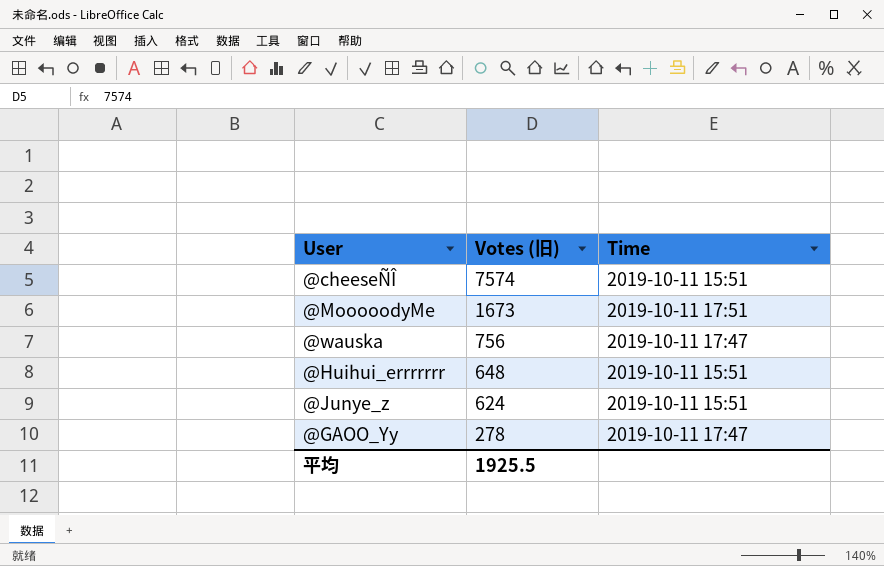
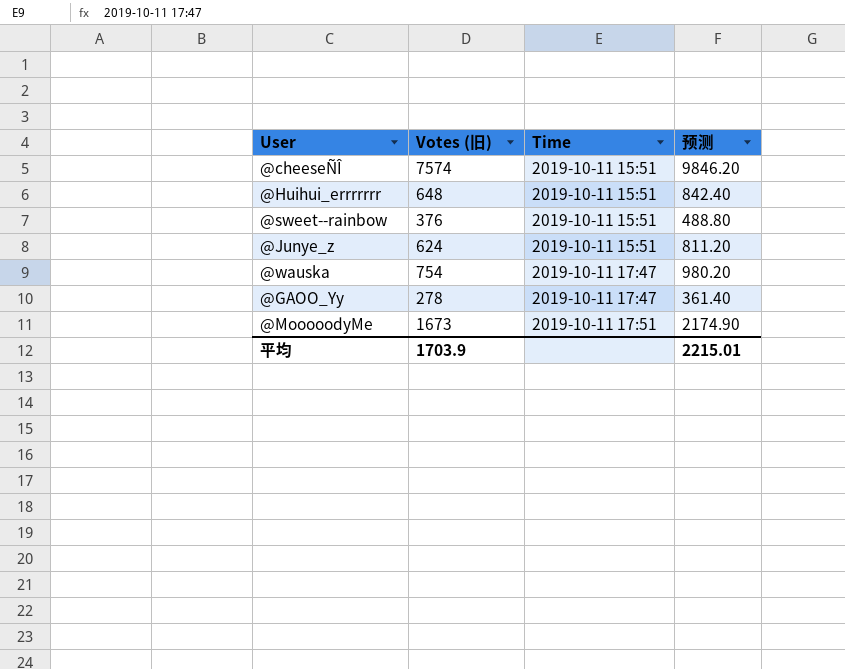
row order: Votes (旧) descending -> Time ascending
column 预测 | formula: none -> [Votes (旧)] * 1.3
row @sweet--rainbow: none -> 376 | 2019-10-11 15:51 | 488.80
@wauska | Votes (旧): 756 -> 754
平均 | Votes (旧): 1925.5 -> 1703.9

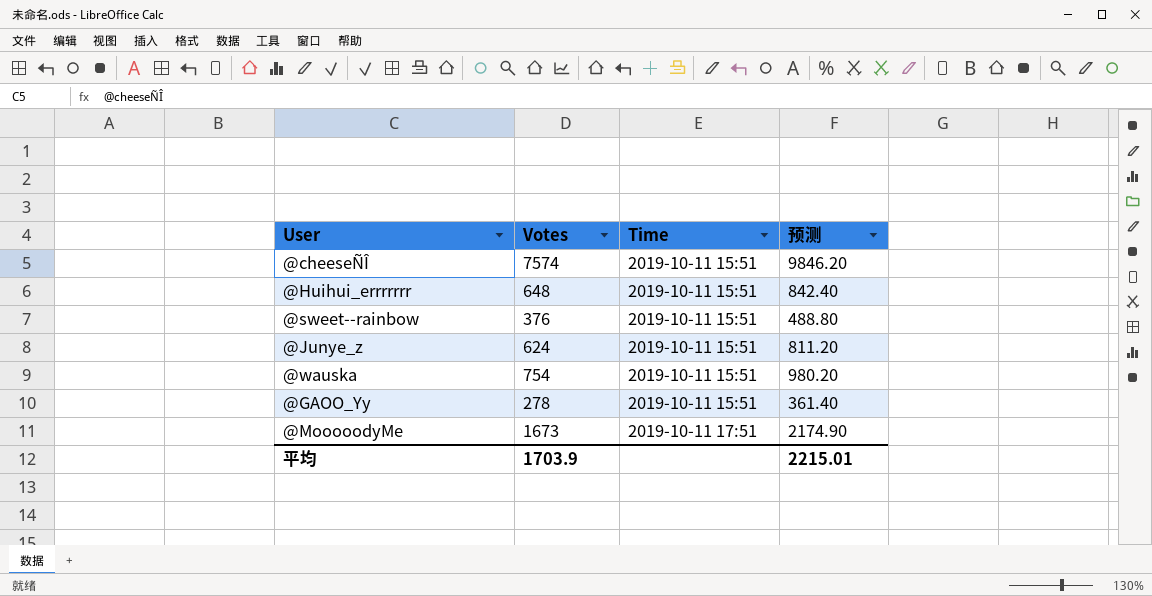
column name: Votes (旧) -> Votes
@wauska | Time: 2019-10-11 17:47 -> 2019-10-11 15:51
@GAOO_Yy | Time: 2019-10-11 17:47 -> 2019-10-11 15:51

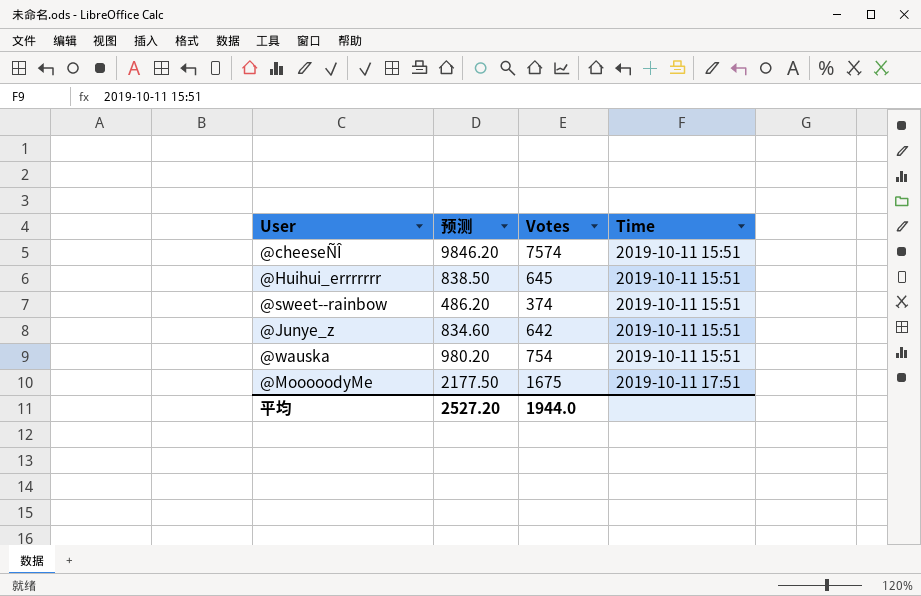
column 预测 | position: 4 -> 2
row @GAOO_Yy: 278 | 2019-10-11 15:51 | 361.40 -> none
@Huihui_errrrrrr | 预测: 842.40 -> 838.50
@Huihui_errrrrrr | Votes: 648 -> 645
@sweet--rainbow | 预测: 488.80 -> 486.20
@sweet--rainbow | Votes: 376 -> 374
@Junye_z | 预测: 811.20 -> 834.60
@Junye_z | Votes: 624 -> 642
@MooooodyMe | 预测: 2174.90 -> 2177.50
@MooooodyMe | Votes: 1673 -> 1675
平均 | 预测: 2215.01 -> 2527.20
平均 | Votes: 1703.9 -> 1944.0

